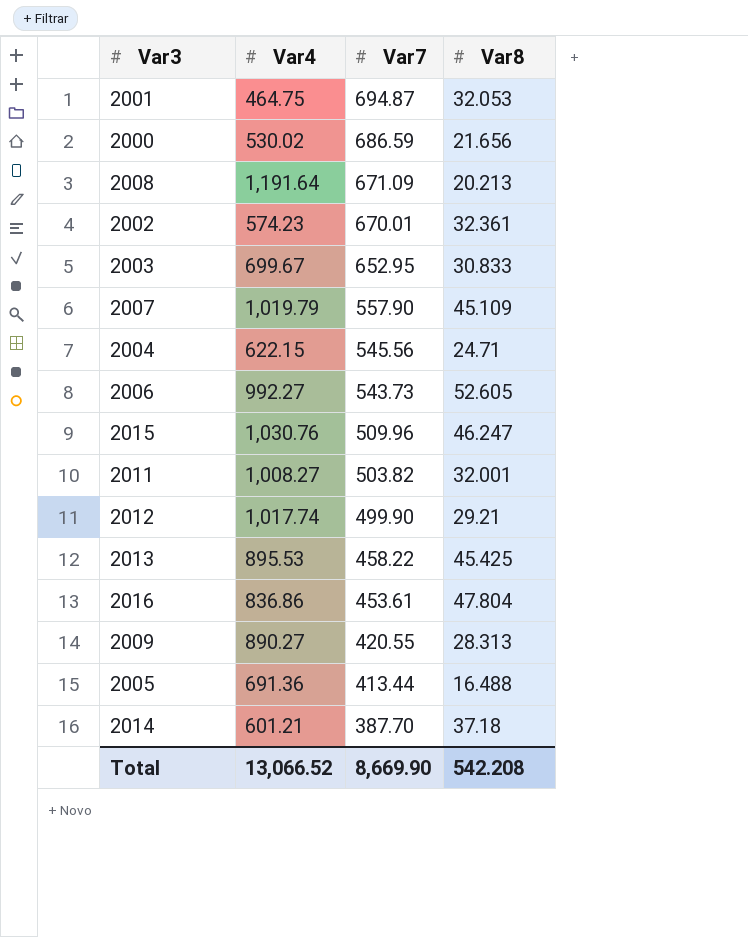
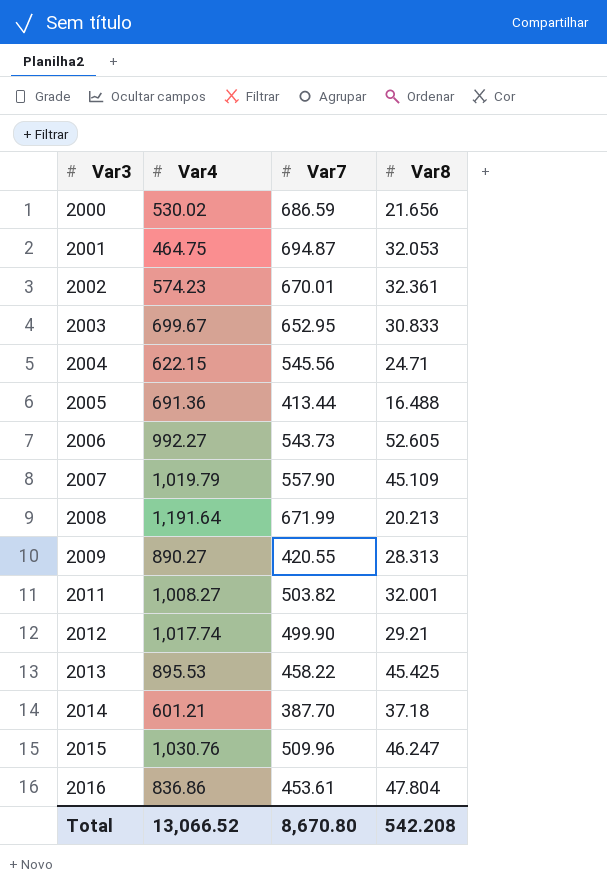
row order: Var7 descending -> Var3 ascending
2008 | Var7: 671.09 -> 671.99
Total | Var7: 8,669.90 -> 8,670.80

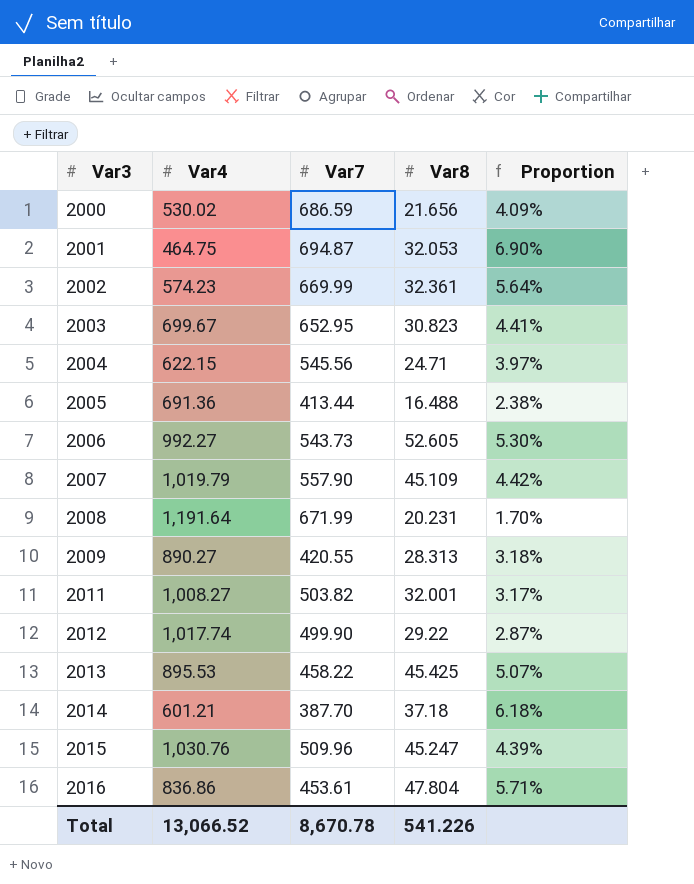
column Proportion | formula: none -> [Var8] / [Var4]
2002 | Var7: 670.01 -> 669.99
2003 | Var8: 30.833 -> 30.823
2008 | Var8: 20.213 -> 20.231
2012 | Var8: 29.21 -> 29.22
2015 | Var8: 46.247 -> 45.247
Total | Var7: 8,670.80 -> 8,670.78
Total | Var8: 542.208 -> 541.226

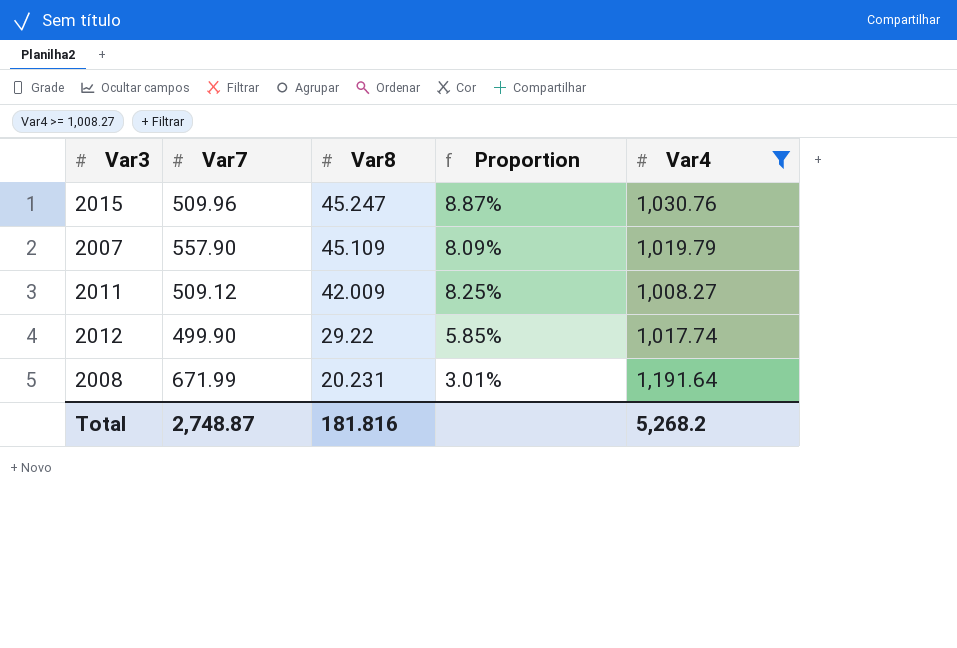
filter: none -> Var4 >= 1,008.27
row order: Var3 ascending -> Var8 descending
column Proportion | formula: [Var8] / [Var4] -> [Var8] / [Var7]
column Var4 | position: 2 -> 5
2011 | Var7: 503.82 -> 509.12
2011 | Var8: 32.001 -> 42.009
Total | Var7: 8,670.78 -> 2,748.87
Total | Var8: 541.226 -> 181.816
Total | Var4: 13,066.52 -> 5,268.2

